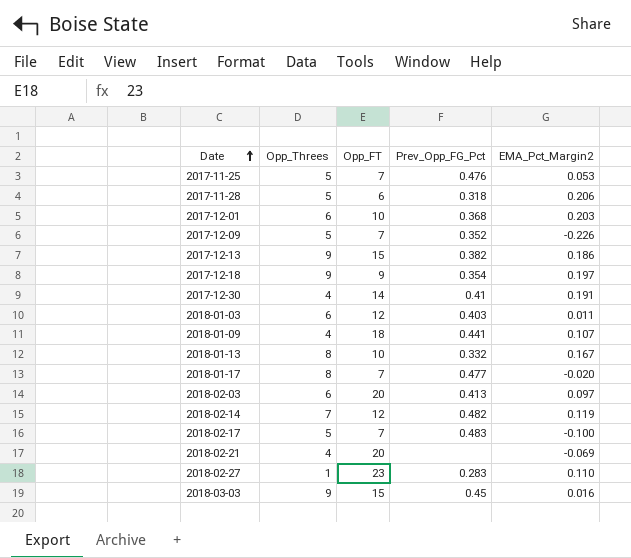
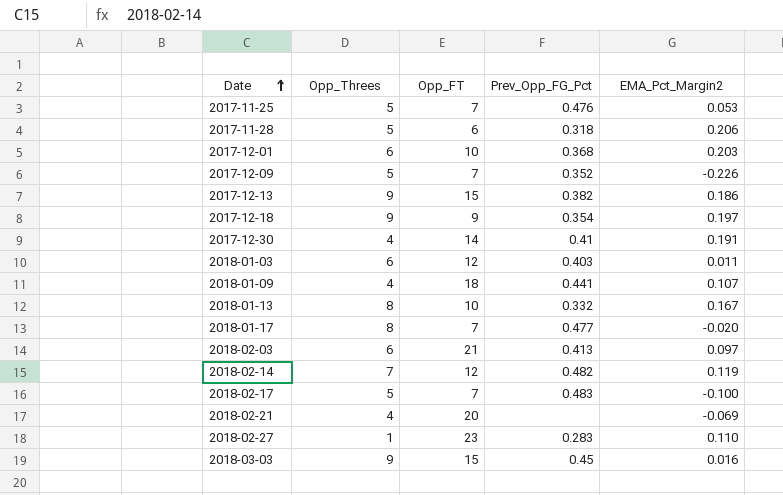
2018-02-03 | Opp_FT: 20 -> 21

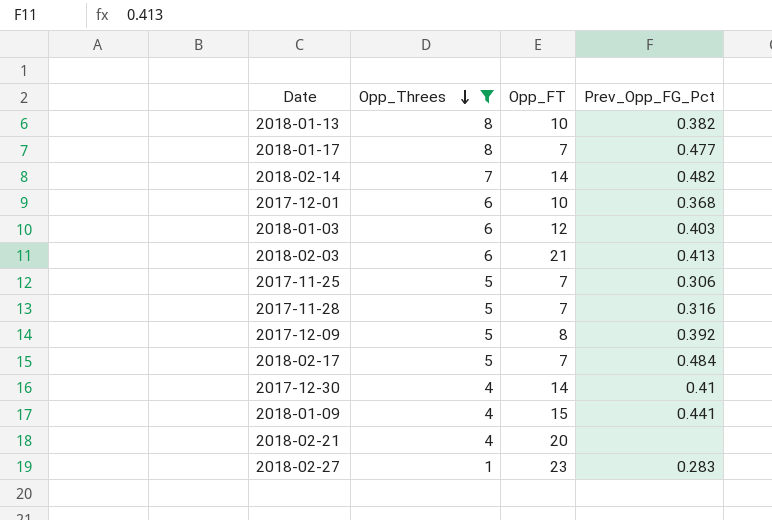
filter: none -> Opp_Threes != 9
row order: Date ascending -> Opp_Threes descending
column EMA_Pct_Margin2 | position: 5 -> none
2018-01-13 | Prev_Opp_FG_Pct: 0.332 -> 0.382
2018-02-14 | Opp_FT: 12 -> 14
2017-11-25 | Prev_Opp_FG_Pct: 0.476 -> 0.306
2017-11-28 | Opp_FT: 6 -> 7
2017-11-28 | Prev_Opp_FG_Pct: 0.318 -> 0.316
2017-12-09 | Opp_FT: 7 -> 8
2017-12-09 | Prev_Opp_FG_Pct: 0.352 -> 0.392
2018-02-17 | Prev_Opp_FG_Pct: 0.483 -> 0.484
2018-01-09 | Opp_FT: 18 -> 15

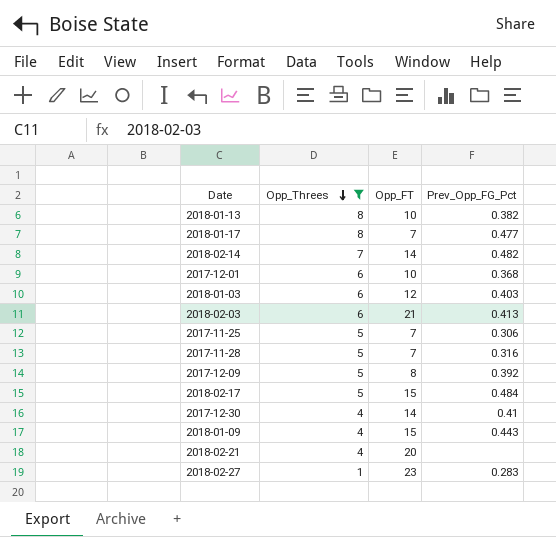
2018-02-17 | Opp_FT: 7 -> 15
2018-01-09 | Prev_Opp_FG_Pct: 0.441 -> 0.443

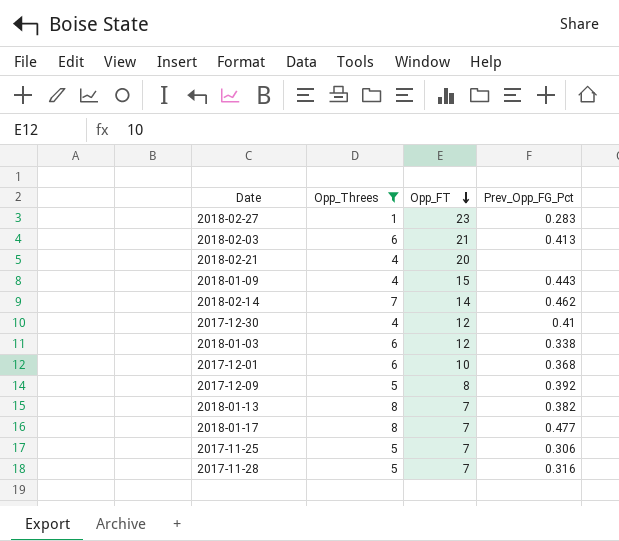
row order: Opp_Threes descending -> Opp_FT descending
row 2018-02-17: 5 | 15 | 0.484 -> none
2018-02-14 | Prev_Opp_FG_Pct: 0.482 -> 0.462
2017-12-30 | Opp_FT: 14 -> 12
2018-01-03 | Prev_Opp_FG_Pct: 0.403 -> 0.338
2018-01-13 | Opp_FT: 10 -> 7

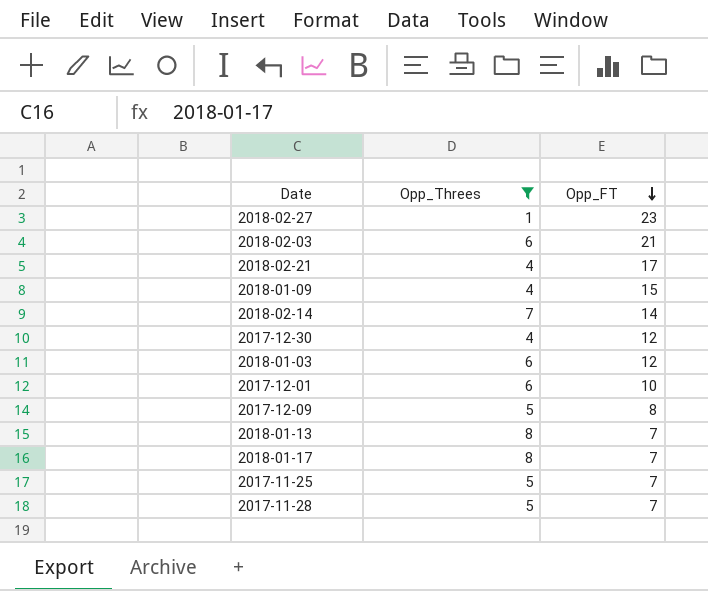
column Prev_Opp_FG_Pct | position: 4 -> none
2018-02-21 | Opp_FT: 20 -> 17

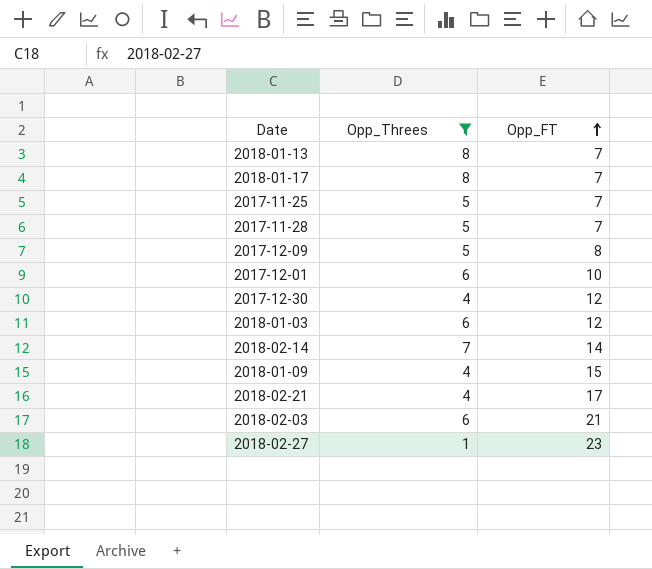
row order: Opp_FT descending -> Opp_FT ascending

